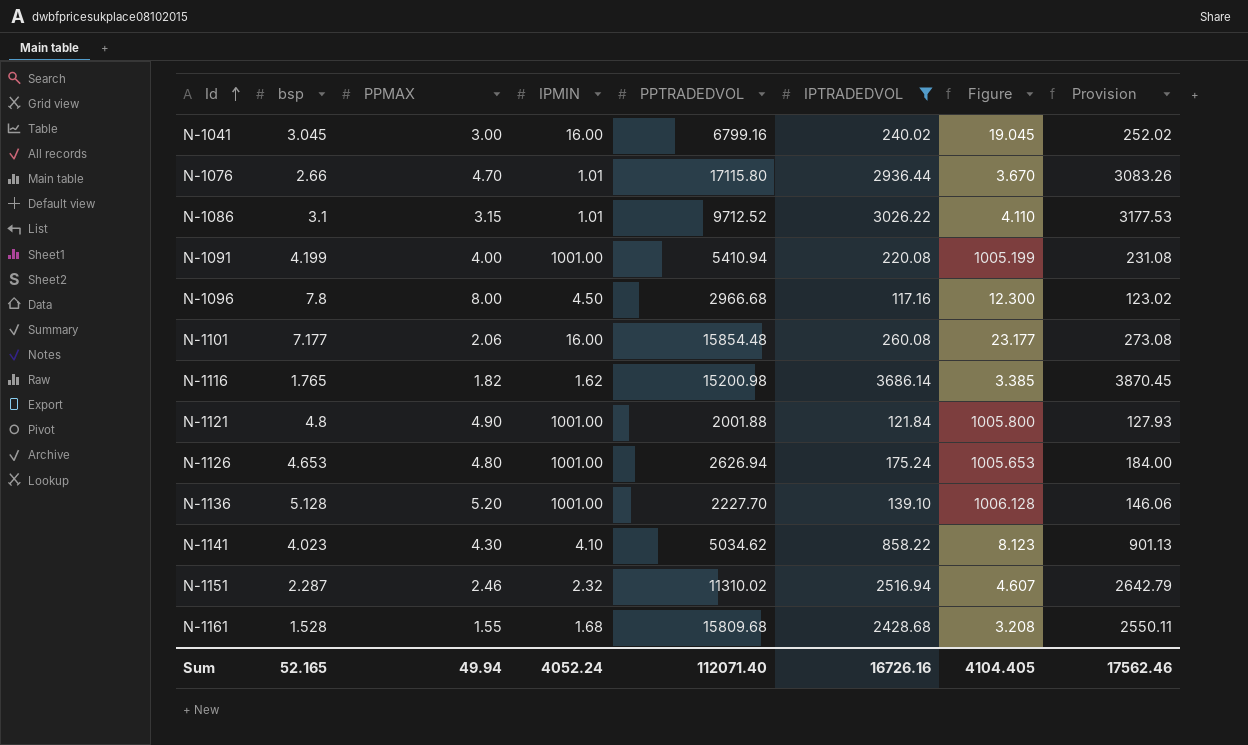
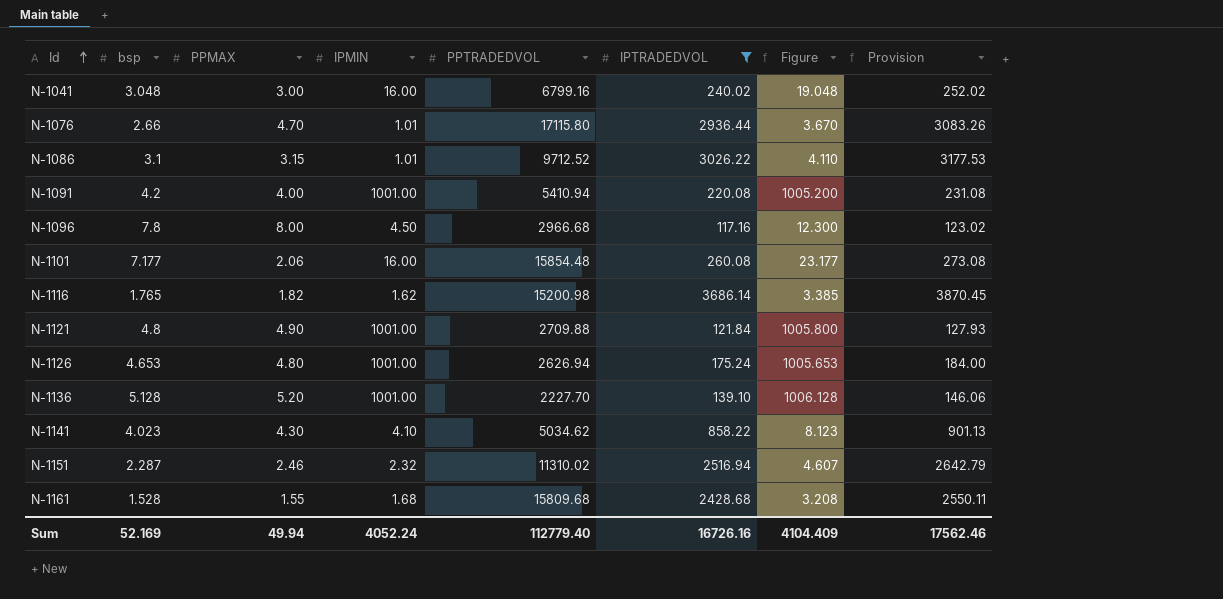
N-1041 | bsp: 3.045 -> 3.048
N-1041 | Figure: 19.045 -> 19.048
N-1091 | bsp: 4.199 -> 4.2
N-1091 | Figure: 1005.199 -> 1005.200
N-1121 | PPTRADEDVOL: 2001.88 -> 2709.88
Sum | bsp: 52.165 -> 52.169
Sum | PPTRADEDVOL: 112071.40 -> 112779.40
Sum | Figure: 4104.405 -> 4104.409

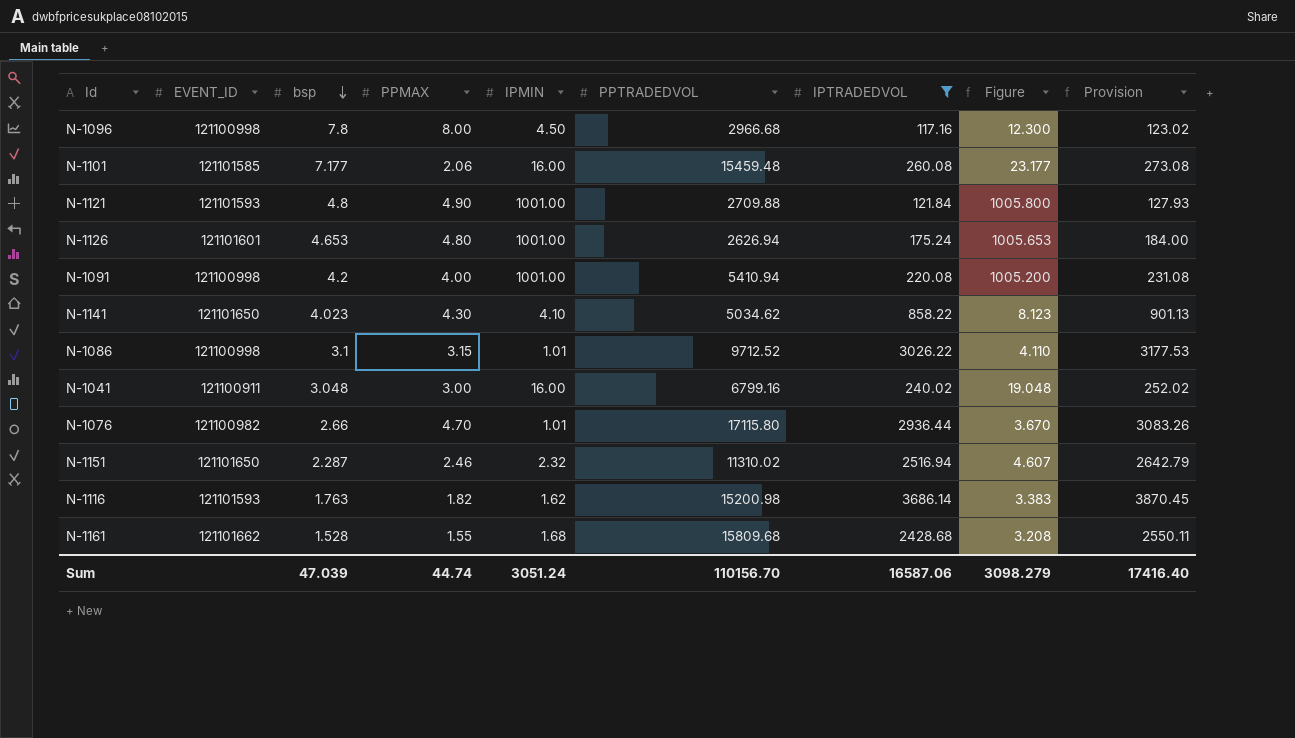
row order: Id ascending -> bsp descending
column EVENT_ID | position: none -> 2
row N-1136: 5.128 | 5.20 | 1001.00 | 2227.70 | 139.10 | 1006.128 | 146.06 -> none
N-1101 | PPTRADEDVOL: 15854.48 -> 15459.48
N-1116 | bsp: 1.765 -> 1.763
N-1116 | Figure: 3.385 -> 3.383
Sum | bsp: 52.169 -> 47.039
Sum | PPMAX: 49.94 -> 44.74
Sum | IPMIN: 4052.24 -> 3051.24
Sum | PPTRADEDVOL: 112779.40 -> 110156.70
Sum | IPTRADEDVOL: 16726.16 -> 16587.06
Sum | Figure: 4104.409 -> 3098.279
Sum | Provision: 17562.46 -> 17416.40

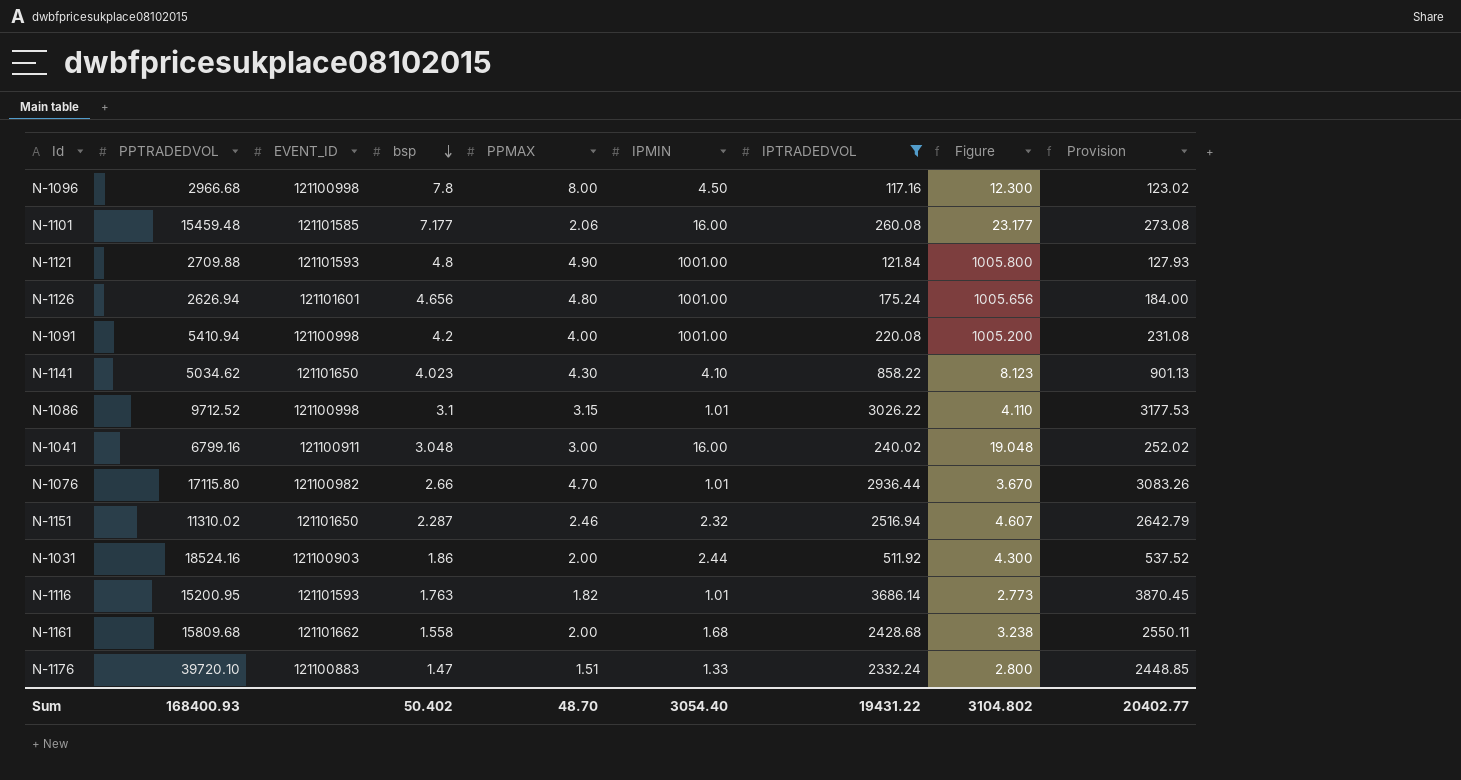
column PPTRADEDVOL | position: 6 -> 2
N-1126 | bsp: 4.653 -> 4.656
N-1126 | Figure: 1005.653 -> 1005.656
row N-1031: none -> 18524.16 | 121100903 | 1.86 | 2.00 | 2.44 | 511.92 | 4.300 | 537.52
N-1116 | PPTRADEDVOL: 15200.98 -> 15200.95
N-1116 | IPMIN: 1.62 -> 1.01
N-1116 | Figure: 3.383 -> 2.773
N-1161 | bsp: 1.528 -> 1.558
N-1161 | PPMAX: 1.55 -> 2.00
N-1161 | Figure: 3.208 -> 3.238
row N-1176: none -> 39720.10 | 121100883 | 1.47 | 1.51 | 1.33 | 2332.24 | 2.800 | 2448.85
Sum | PPTRADEDVOL: 110156.70 -> 168400.93
Sum | bsp: 47.039 -> 50.402
Sum | PPMAX: 44.74 -> 48.70
Sum | IPMIN: 3051.24 -> 3054.40
Sum | IPTRADEDVOL: 16587.06 -> 19431.22
Sum | Figure: 3098.279 -> 3104.802
Sum | Provision: 17416.40 -> 20402.77

